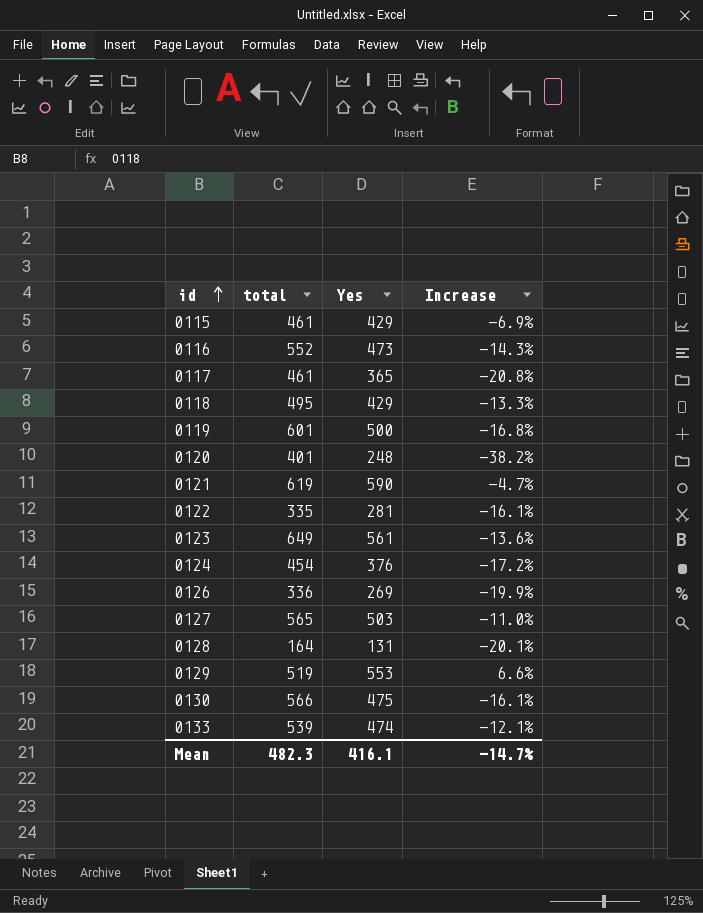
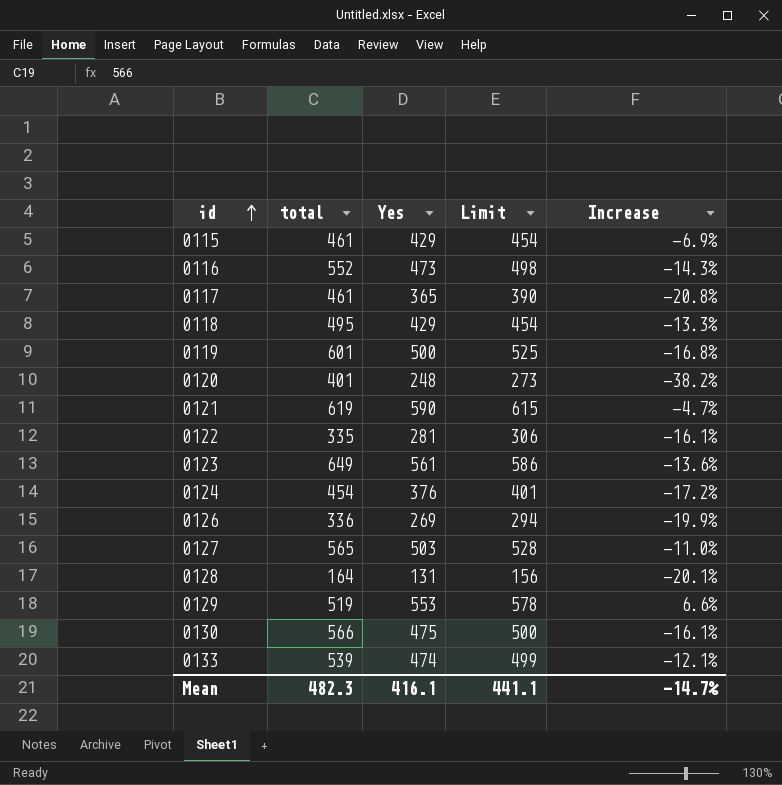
column Limit | formula: none -> [Yes] + 25

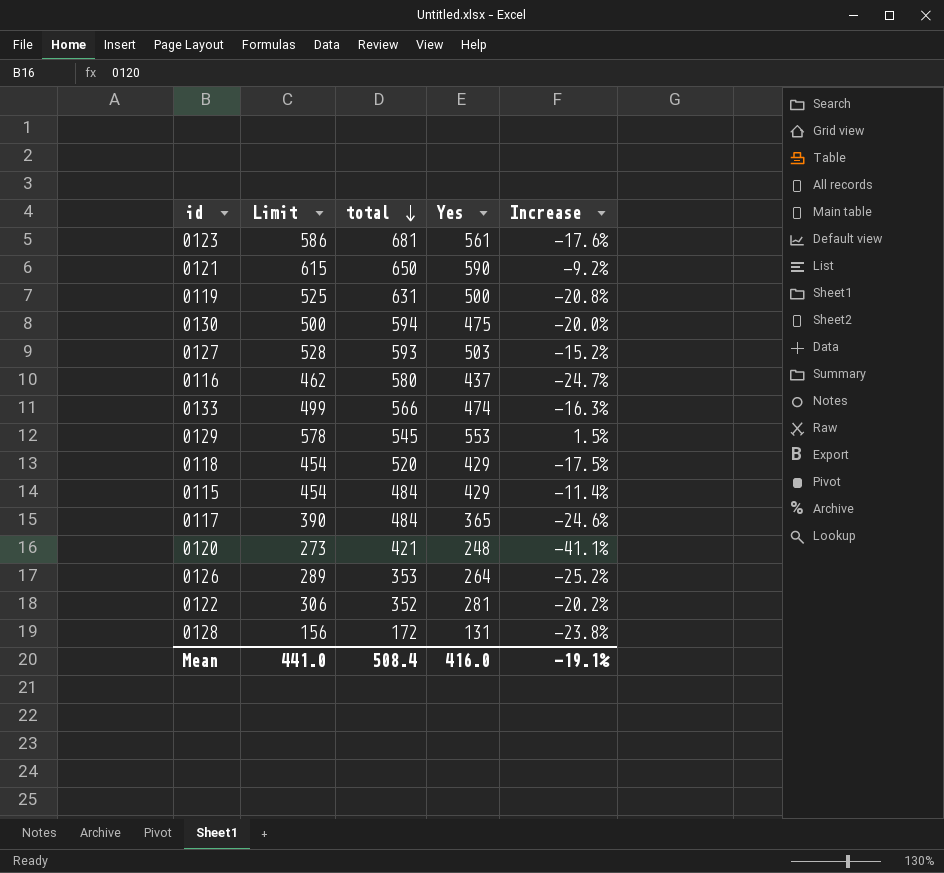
row order: id ascending -> total descending
column Limit | position: 4 -> 2
row 0124: 454 | 376 | 401 | -17.2% -> none
0123 | total: 649 -> 681
0123 | Increase: -13.6% -> -17.6%
0121 | total: 619 -> 650
0121 | Increase: -4.7% -> -9.2%
0119 | total: 601 -> 631
0119 | Increase: -16.8% -> -20.8%
0130 | total: 566 -> 594
0130 | Increase: -16.1% -> -20.0%
0127 | total: 565 -> 593
0127 | Increase: -11.0% -> -15.2%
0116 | Limit: 498 -> 462
0116 | total: 552 -> 580
0116 | Yes: 473 -> 437
0116 | Increase: -14.3% -> -24.7%
0133 | total: 539 -> 566
0133 | Increase: -12.1% -> -16.3%
0129 | total: 519 -> 545
0129 | Increase: 6.6% -> 1.5%
0118 | total: 495 -> 520
0118 | Increase: -13.3% -> -17.5%
0115 | total: 461 -> 484
0115 | Increase: -6.9% -> -11.4%
0117 | total: 461 -> 484
0117 | Increase: -20.8% -> -24.6%
0120 | total: 401 -> 421
0120 | Increase: -38.2% -> -41.1%
0126 | Limit: 294 -> 289
0126 | total: 336 -> 353
0126 | Yes: 269 -> 264
0126 | Increase: -19.9% -> -25.2%
0122 | total: 335 -> 352
0122 | Increase: -16.1% -> -20.2%
0128 | total: 164 -> 172
0128 | Increase: -20.1% -> -23.8%
Mean | Limit: 441.1 -> 441.0
Mean | total: 482.3 -> 508.4
Mean | Yes: 416.1 -> 416.0
Mean | Increase: -14.7% -> -19.1%

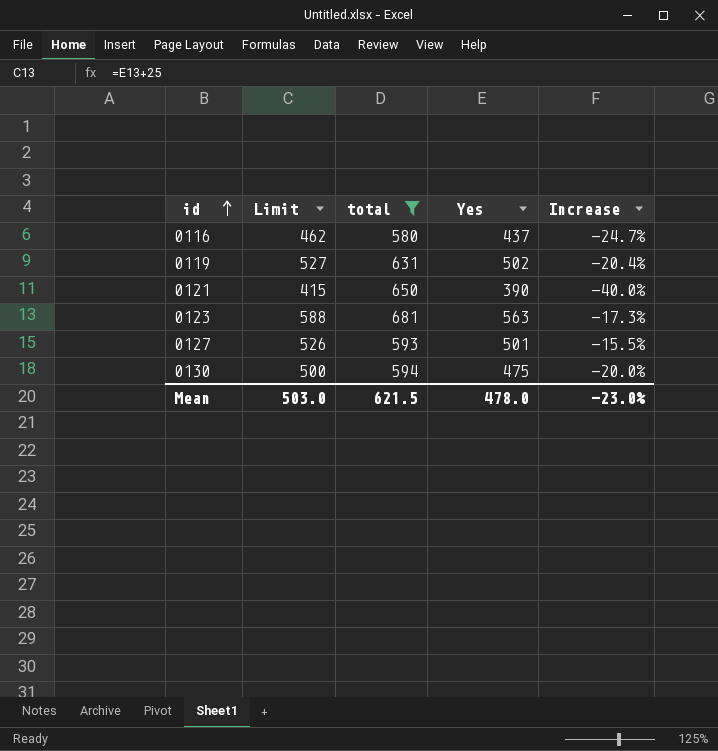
filter: none -> total >= 580
row order: total descending -> id ascending
0119 | Limit: 525 -> 527
0119 | Yes: 500 -> 502
0119 | Increase: -20.8% -> -20.4%
0121 | Limit: 615 -> 415
0121 | Yes: 590 -> 390
0121 | Increase: -9.2% -> -40.0%
0123 | Limit: 586 -> 588
0123 | Yes: 561 -> 563
0123 | Increase: -17.6% -> -17.3%
0127 | Limit: 528 -> 526
0127 | Yes: 503 -> 501
0127 | Increase: -15.2% -> -15.5%
Mean | Limit: 441.0 -> 503.0
Mean | total: 508.4 -> 621.5
Mean | Yes: 416.0 -> 478.0
Mean | Increase: -19.1% -> -23.0%

